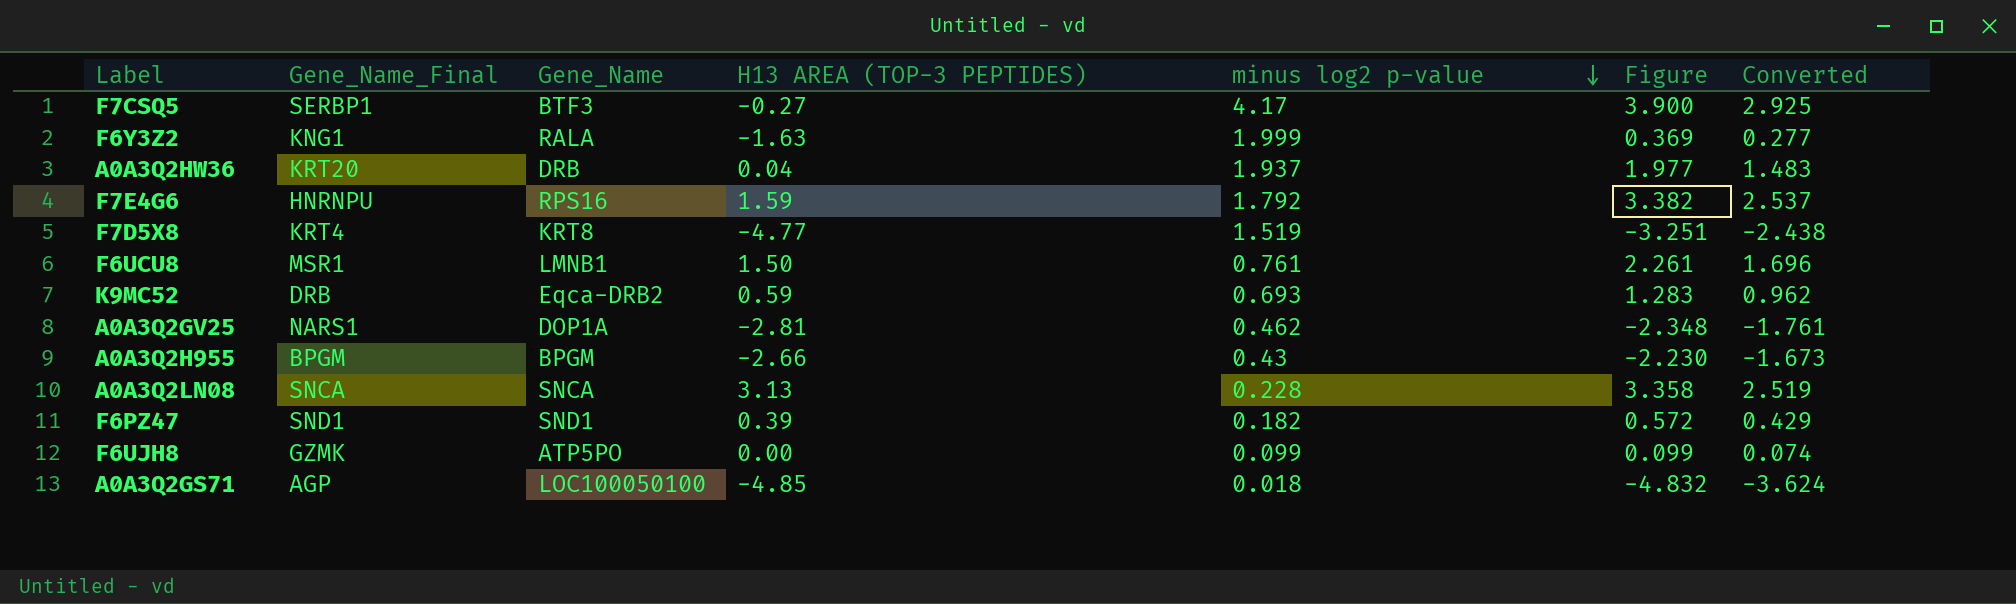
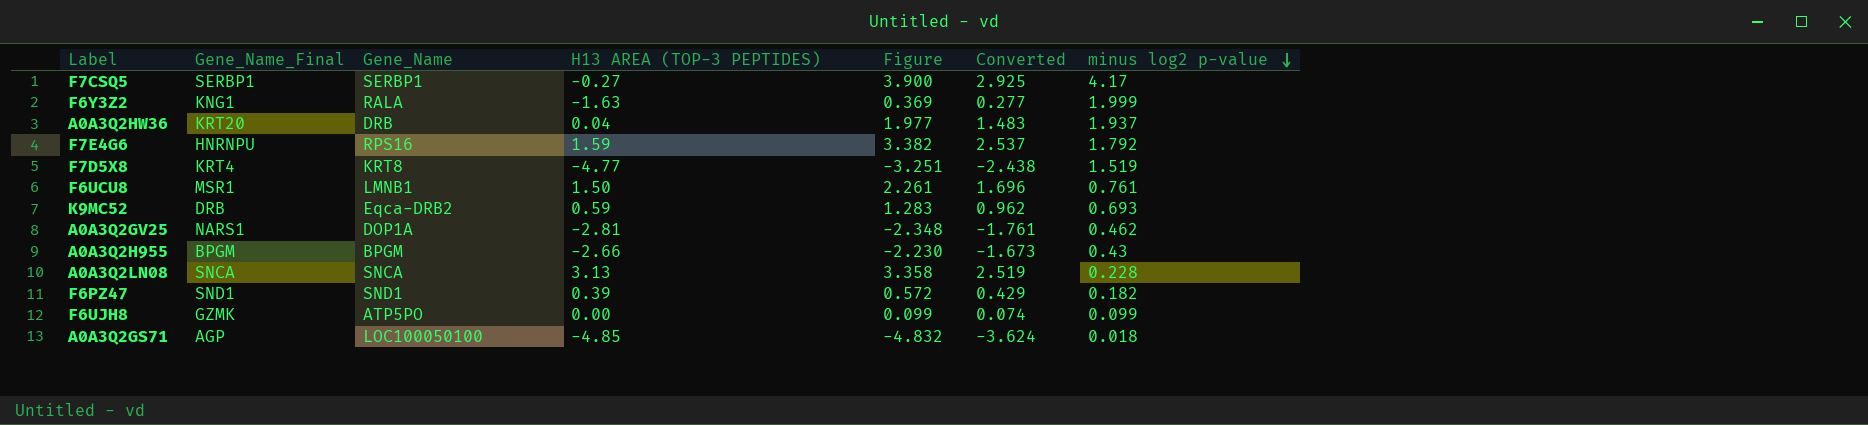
column minus log2 p-value | position: 5 -> 7
F7CSQ5 | Gene_Name: BTF3 -> SERBP1

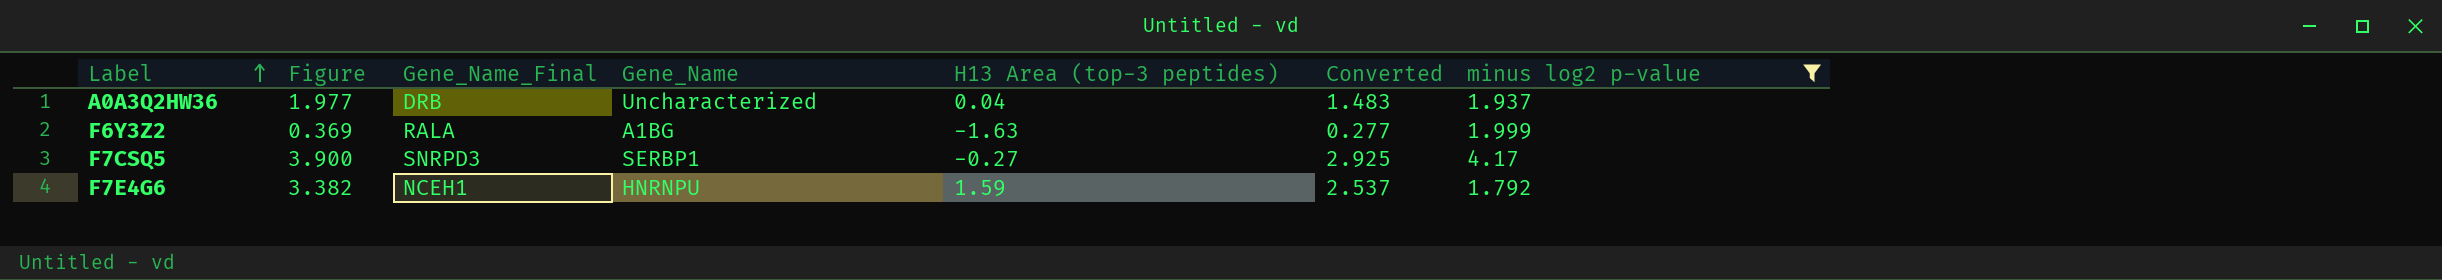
filter: none -> minus log2 p-value >= 1.792
row order: minus log2 p-value descending -> Label ascending
column Figure | position: 5 -> 2
column name: H13 AREA (TOP-3 PEPTIDES) -> H13 Area (top-3 peptides)
A0A3Q2HW36 | Gene_Name_Final: KRT20 -> DRB
A0A3Q2HW36 | Gene_Name: DRB -> Uncharacterized
F6Y3Z2 | Gene_Name_Final: KNG1 -> RALA
F6Y3Z2 | Gene_Name: RALA -> A1BG
F7CSQ5 | Gene_Name_Final: SERBP1 -> SNRPD3
F7E4G6 | Gene_Name_Final: HNRNPU -> NCEH1
F7E4G6 | Gene_Name: RPS16 -> HNRNPU

